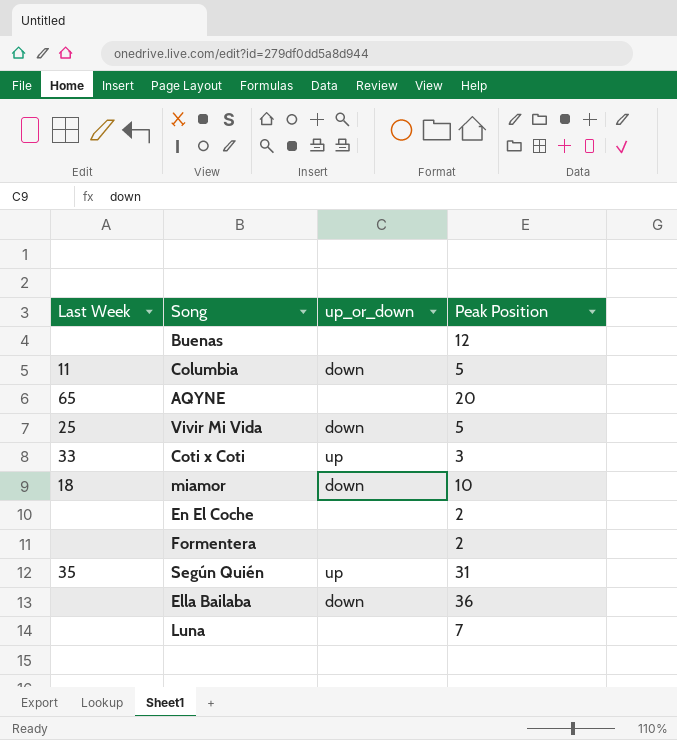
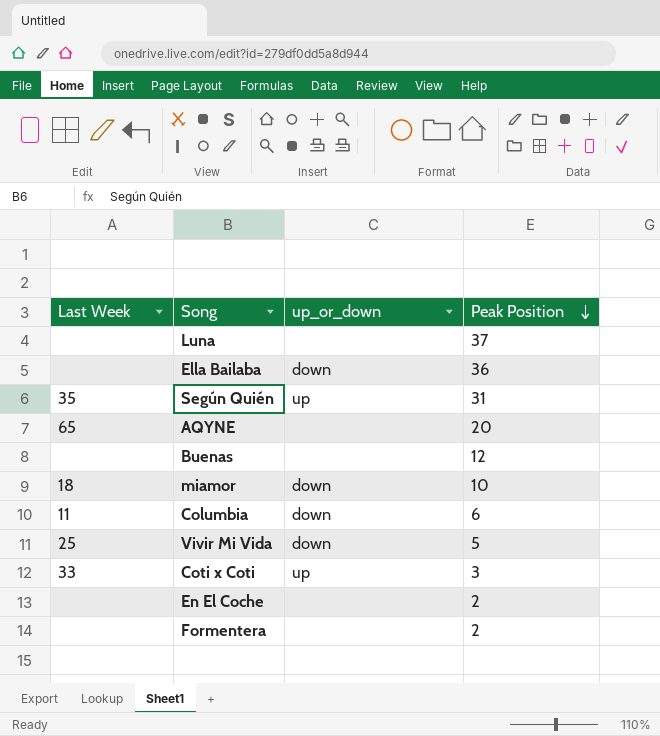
row order: none -> Peak Position descending
Luna | Peak Position: 7 -> 37
Columbia | Peak Position: 5 -> 6

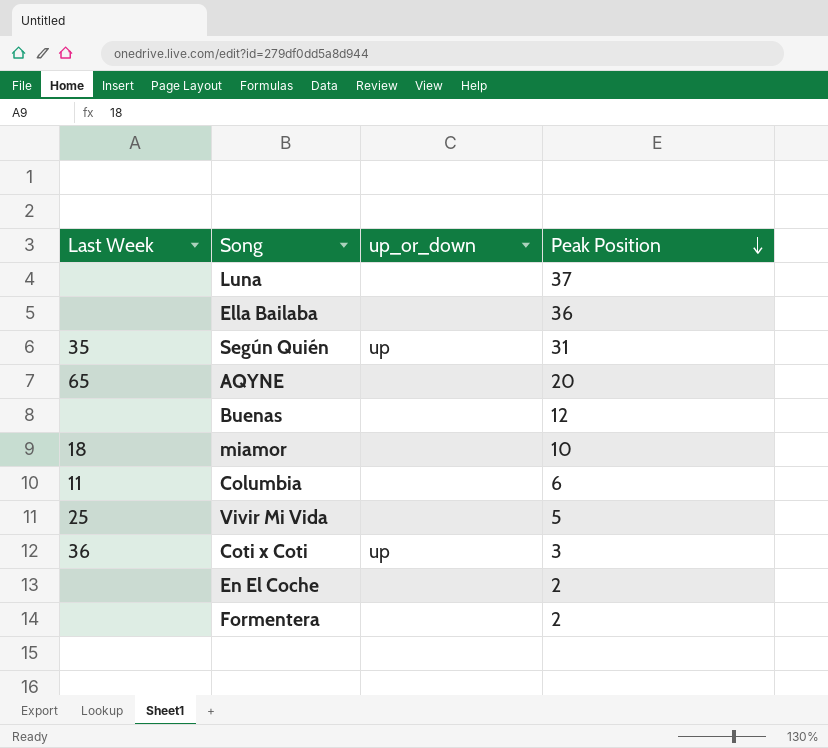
Ella Bailaba | up_or_down: down -> none
miamor | up_or_down: down -> none
Columbia | up_or_down: down -> none
Vivir Mi Vida | up_or_down: down -> none
Coti x Coti | Last Week: 33 -> 36

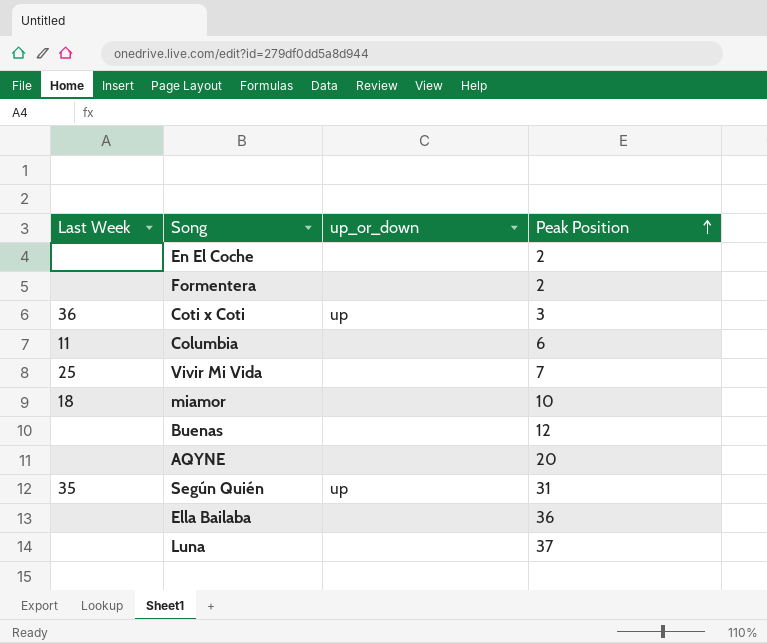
row order: Peak Position descending -> Peak Position ascending
Vivir Mi Vida | Peak Position: 5 -> 7
AQYNE | Last Week: 65 -> none

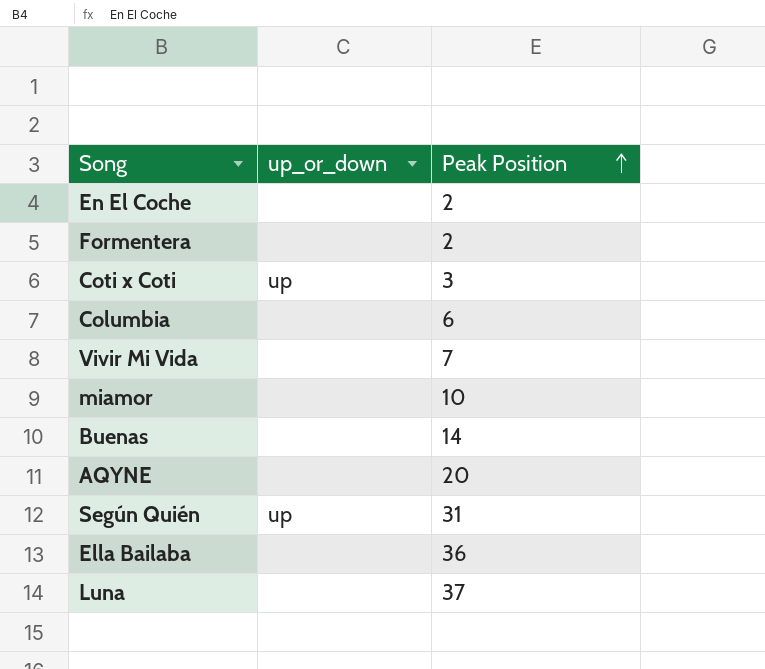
column Last Week | position: 1 -> none
Buenas | Peak Position: 12 -> 14

